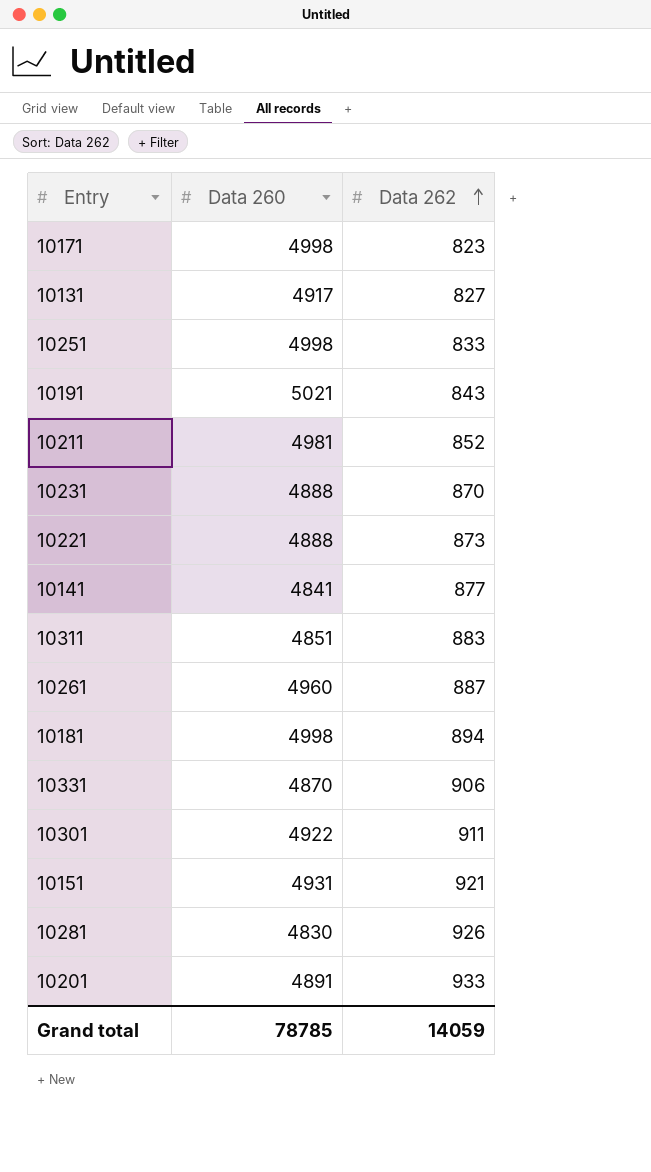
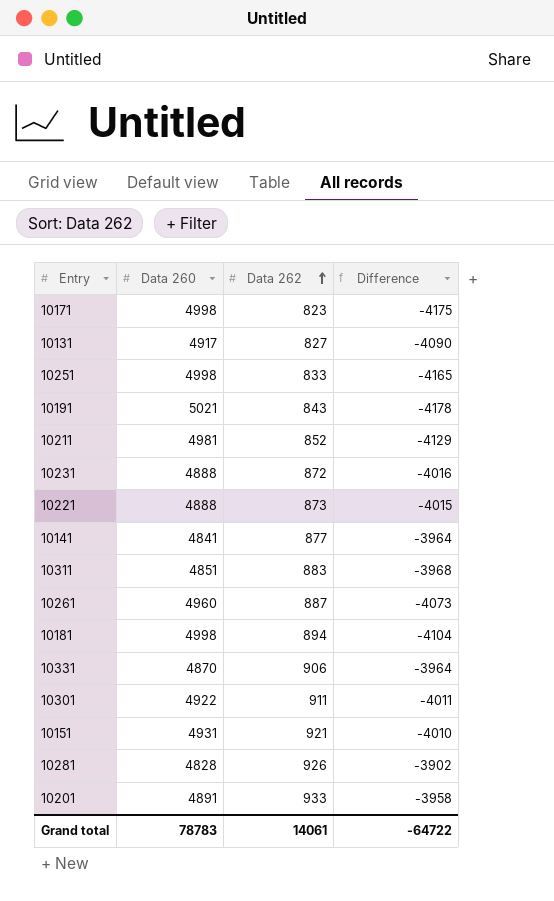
column Difference | formula: none -> [Data 262] - [Data 260]
10231 | Data 262: 870 -> 872
10281 | Data 260: 4830 -> 4828
Grand total | Data 260: 78785 -> 78783
Grand total | Data 262: 14059 -> 14061

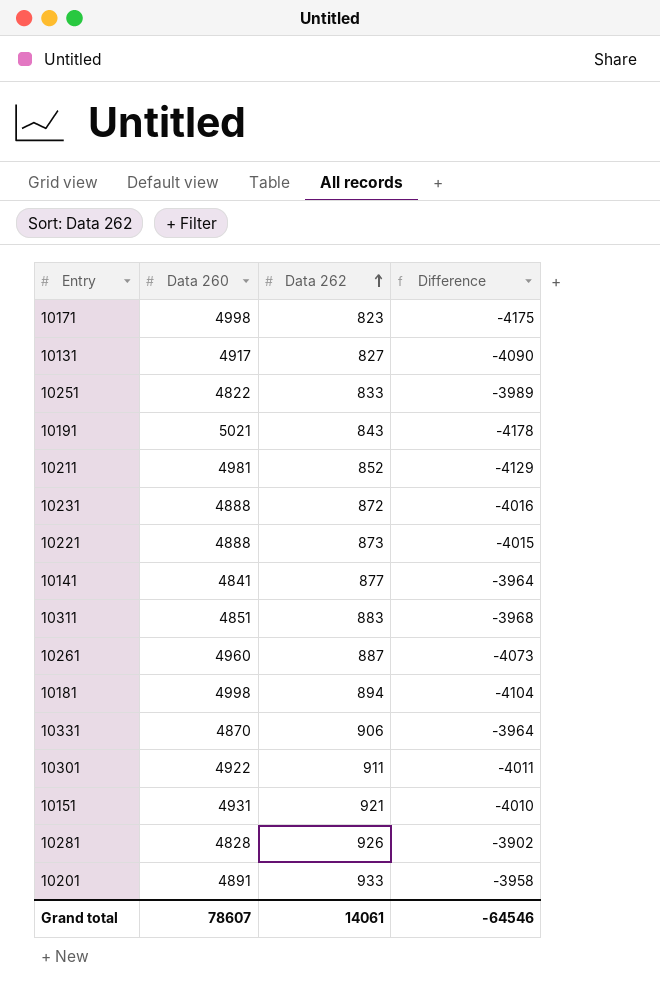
10251 | Data 260: 4998 -> 4822
10251 | Difference: -4165 -> -3989
Grand total | Data 260: 78783 -> 78607
Grand total | Difference: -64722 -> -64546

